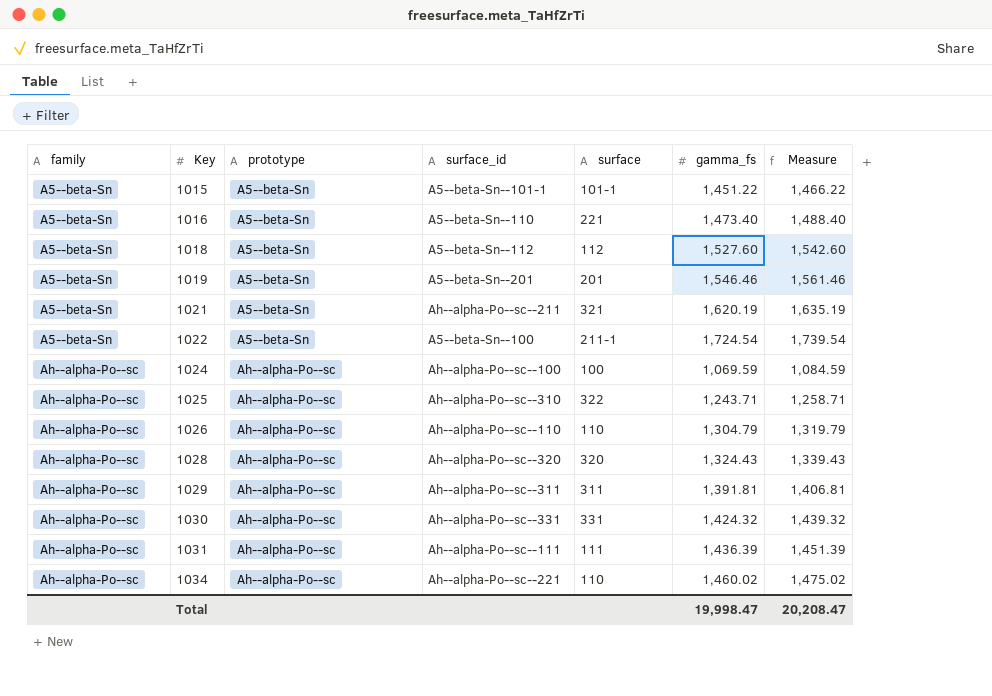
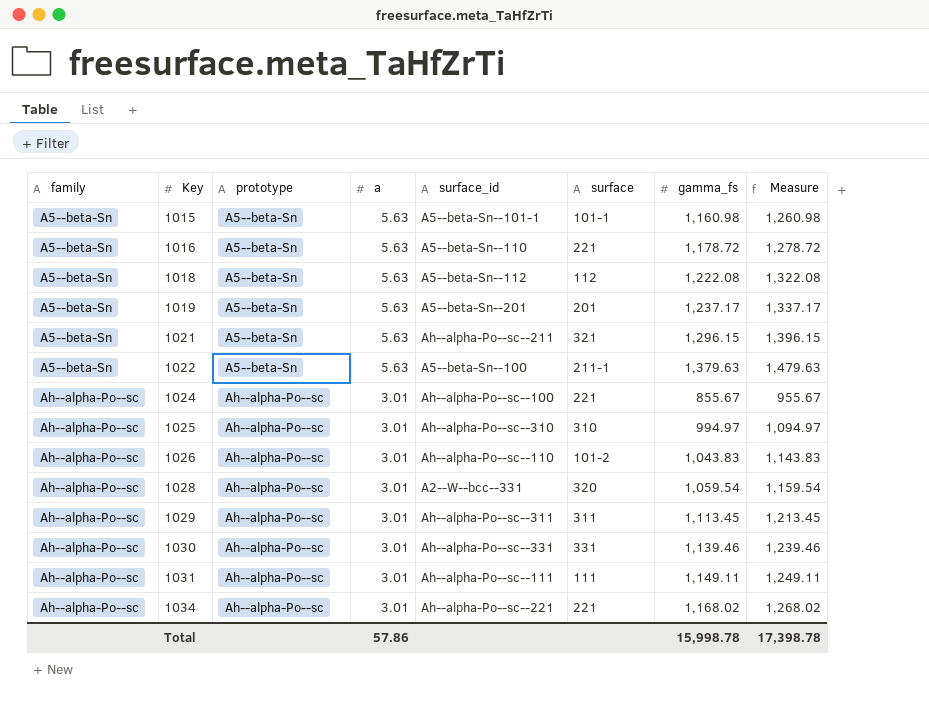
column a | position: none -> 4
column Measure | formula: [gamma_fs] + 15 -> [gamma_fs] + 100
1015 | gamma_fs: 1,451.22 -> 1,160.98
1016 | gamma_fs: 1,473.40 -> 1,178.72
1018 | gamma_fs: 1,527.60 -> 1,222.08
1019 | gamma_fs: 1,546.46 -> 1,237.17
1021 | gamma_fs: 1,620.19 -> 1,296.15
1022 | gamma_fs: 1,724.54 -> 1,379.63
1024 | surface: 100 -> 221
1024 | gamma_fs: 1,069.59 -> 855.67
1025 | surface: 322 -> 310
1025 | gamma_fs: 1,243.71 -> 994.97
1026 | surface: 110 -> 101-2
1026 | gamma_fs: 1,304.79 -> 1,043.83
1028 | surface_id: Ah--alpha-Po--sc--320 -> A2--W--bcc--331
1028 | gamma_fs: 1,324.43 -> 1,059.54
1029 | gamma_fs: 1,391.81 -> 1,113.45
1030 | gamma_fs: 1,424.32 -> 1,139.46
1031 | gamma_fs: 1,436.39 -> 1,149.11
1034 | surface: 110 -> 221
1034 | gamma_fs: 1,460.02 -> 1,168.02
Total | gamma_fs: 19,998.47 -> 15,998.78
Total | Measure: 20,208.47 -> 17,398.78

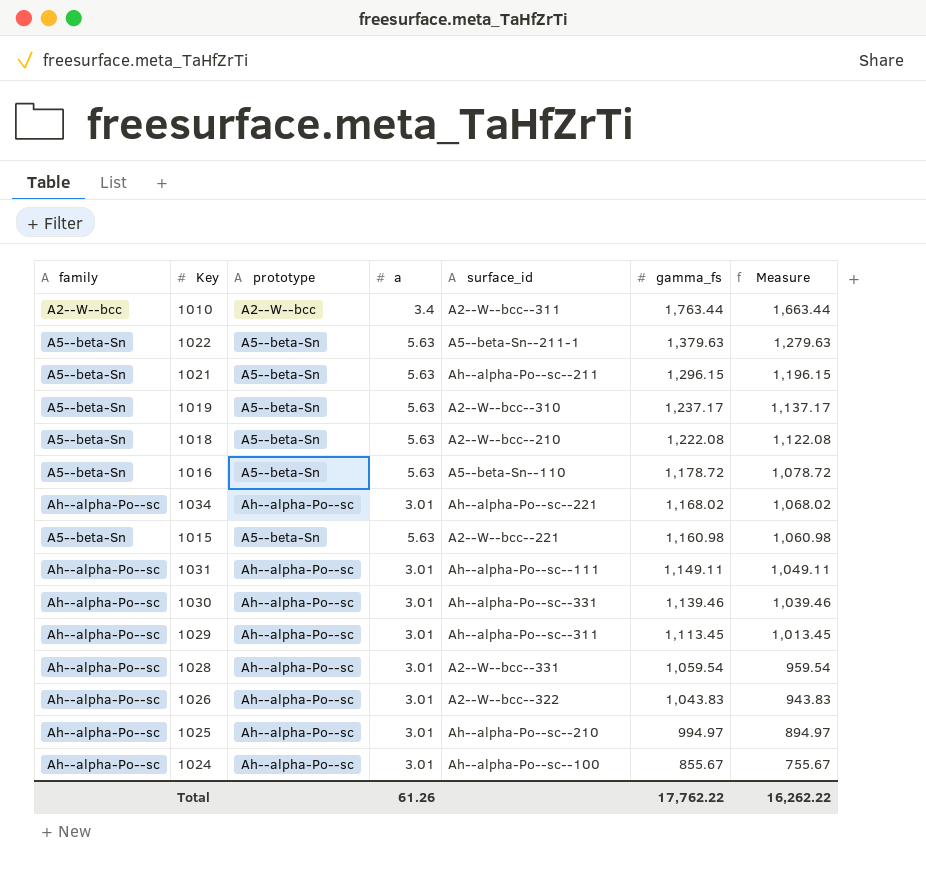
row order: family ascending -> gamma_fs descending
column surface | position: 6 -> none
column Measure | formula: [gamma_fs] + 100 -> [gamma_fs] - 100
row 1010: none -> A2--W--bcc | A2--W--bcc | 3.4 | A2--W--bcc--311 | 1,763.44 | 1,663.44
1022 | surface_id: A5--beta-Sn--100 -> A5--beta-Sn--211-1
1019 | surface_id: A5--beta-Sn--201 -> A2--W--bcc--310
1018 | surface_id: A5--beta-Sn--112 -> A2--W--bcc--210
1015 | surface_id: A5--beta-Sn--101-1 -> A2--W--bcc--221
1026 | surface_id: Ah--alpha-Po--sc--110 -> A2--W--bcc--322
1025 | surface_id: Ah--alpha-Po--sc--310 -> Ah--alpha-Po--sc--210
Total | a: 57.86 -> 61.26
Total | gamma_fs: 15,998.78 -> 17,762.22
Total | Measure: 17,398.78 -> 16,262.22

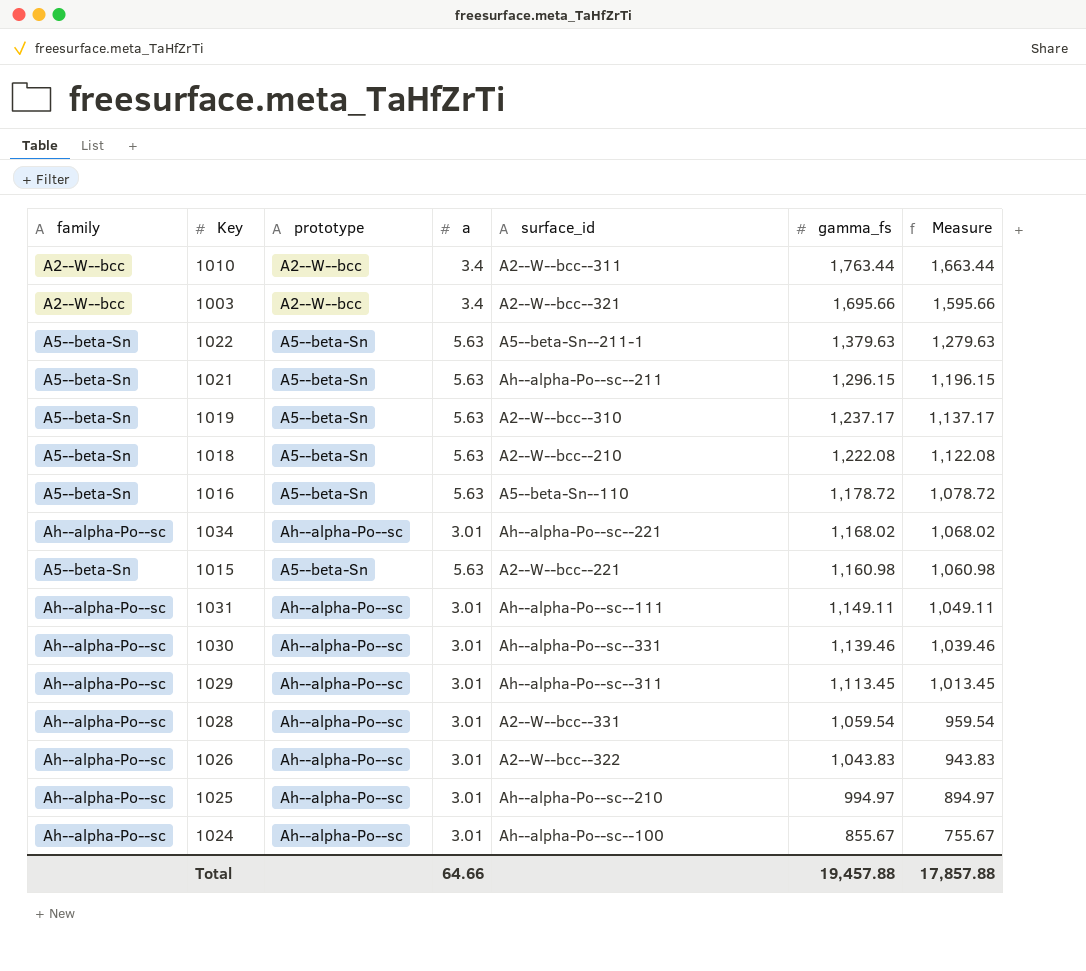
row 1003: none -> A2--W--bcc | A2--W--bcc | 3.4 | A2--W--bcc--321 | 1,695.66 | 1,595.66
Total | a: 61.26 -> 64.66
Total | gamma_fs: 17,762.22 -> 19,457.88
Total | Measure: 16,262.22 -> 17,857.88

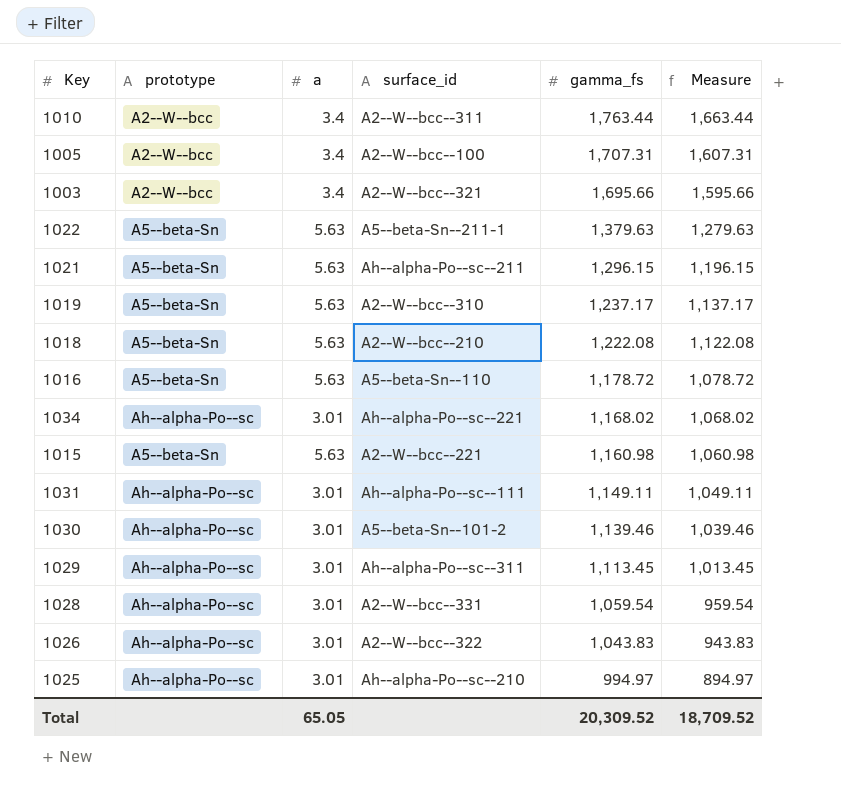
column family | position: 1 -> none
row 1024: Ah--alpha-Po--sc | Ah--alpha-Po--sc | 3.01 | Ah--alpha-Po--sc--100 | 855.67 | 755.67 -> none
row 1005: none -> A2--W--bcc | 3.4 | A2--W--bcc--100 | 1,707.31 | 1,607.31
1030 | surface_id: Ah--alpha-Po--sc--331 -> A5--beta-Sn--101-2
Total | a: 64.66 -> 65.05
Total | gamma_fs: 19,457.88 -> 20,309.52
Total | Measure: 17,857.88 -> 18,709.52

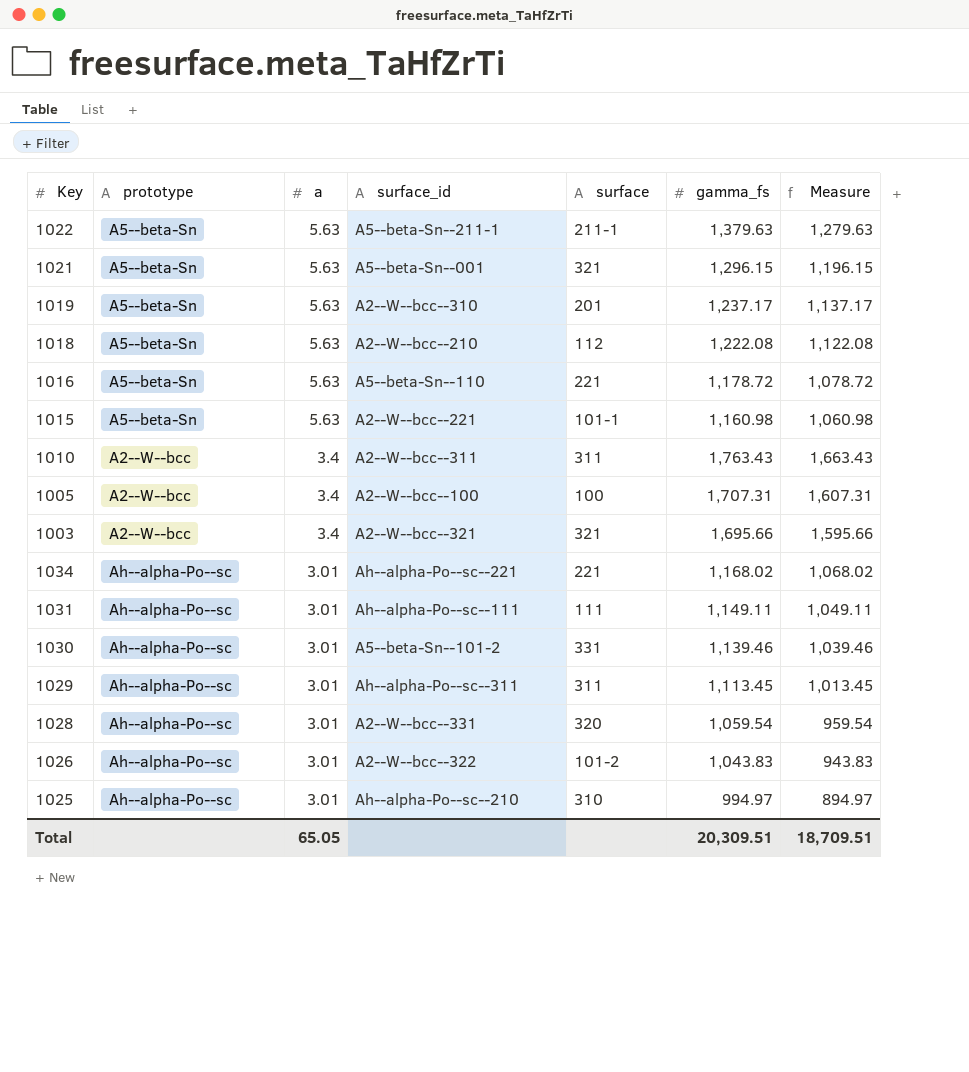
row order: gamma_fs descending -> a descending
column surface | position: none -> 5
1021 | surface_id: Ah--alpha-Po--sc--211 -> A5--beta-Sn--001
1010 | gamma_fs: 1,763.44 -> 1,763.43
1010 | Measure: 1,663.44 -> 1,663.43
Total | gamma_fs: 20,309.52 -> 20,309.51
Total | Measure: 18,709.52 -> 18,709.51

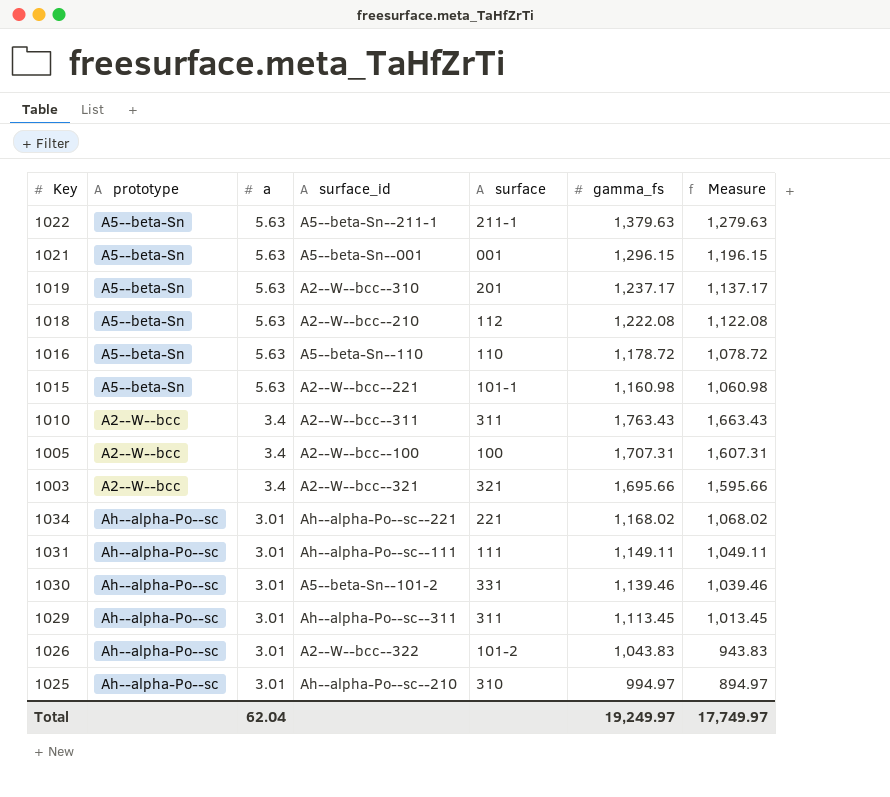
row 1028: Ah--alpha-Po--sc | 3.01 | A2--W--bcc--331 | 320 | 1,059.54 | 959.54 -> none
1021 | surface: 321 -> 001
1016 | surface: 221 -> 110
Total | a: 65.05 -> 62.04
Total | gamma_fs: 20,309.51 -> 19,249.97
Total | Measure: 18,709.51 -> 17,749.97

